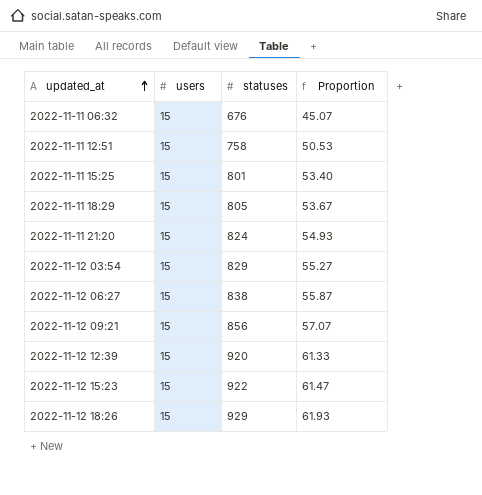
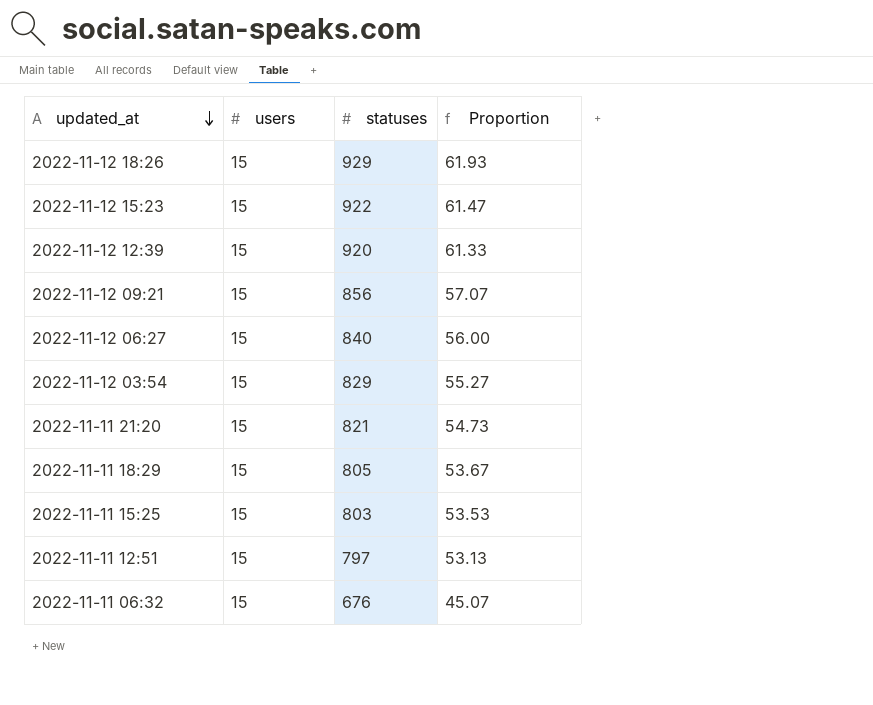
row order: updated_at ascending -> updated_at descending
2022-11-12 06:27 | statuses: 838 -> 840
2022-11-12 06:27 | Proportion: 55.87 -> 56.00
2022-11-11 21:20 | statuses: 824 -> 821
2022-11-11 21:20 | Proportion: 54.93 -> 54.73
2022-11-11 15:25 | statuses: 801 -> 803
2022-11-11 15:25 | Proportion: 53.40 -> 53.53
2022-11-11 12:51 | statuses: 758 -> 797
2022-11-11 12:51 | Proportion: 50.53 -> 53.13

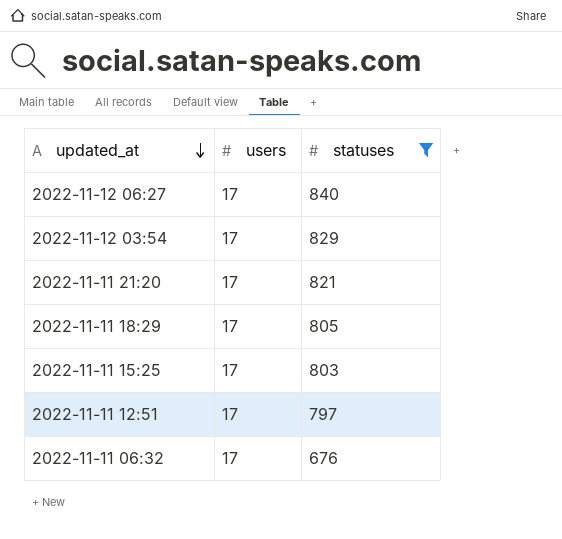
filter: none -> statuses <= 840
column Proportion | formula: [statuses] / [users] -> none
2022-11-12 06:27 | users: 15 -> 17
2022-11-12 03:54 | users: 15 -> 17
2022-11-11 21:20 | users: 15 -> 17
2022-11-11 18:29 | users: 15 -> 17
2022-11-11 15:25 | users: 15 -> 17
2022-11-11 12:51 | users: 15 -> 17
2022-11-11 06:32 | users: 15 -> 17

